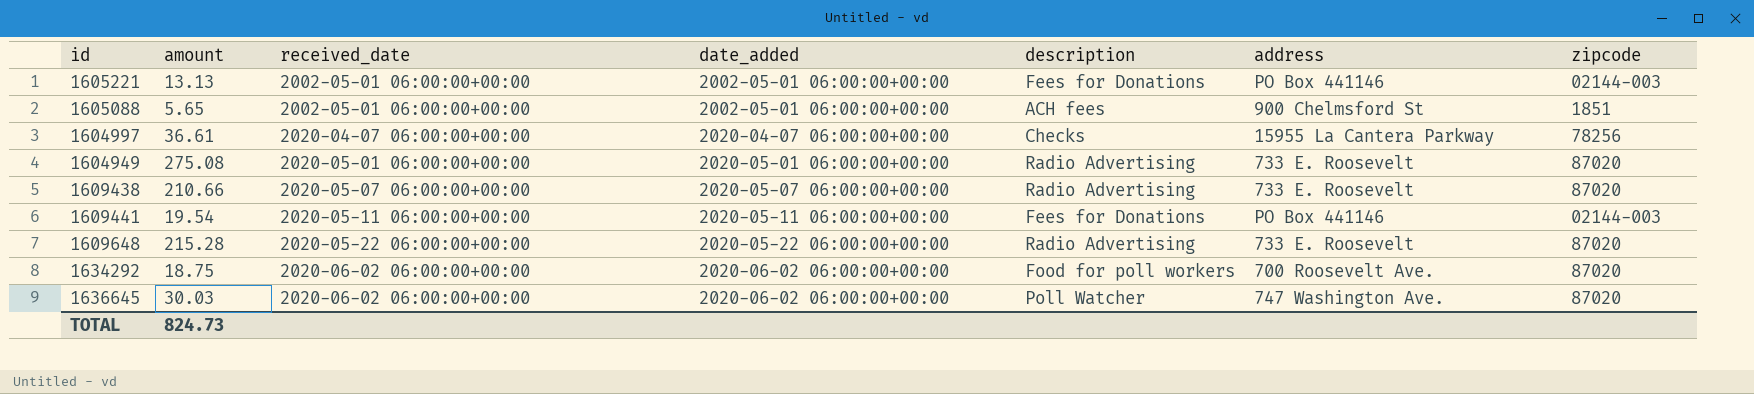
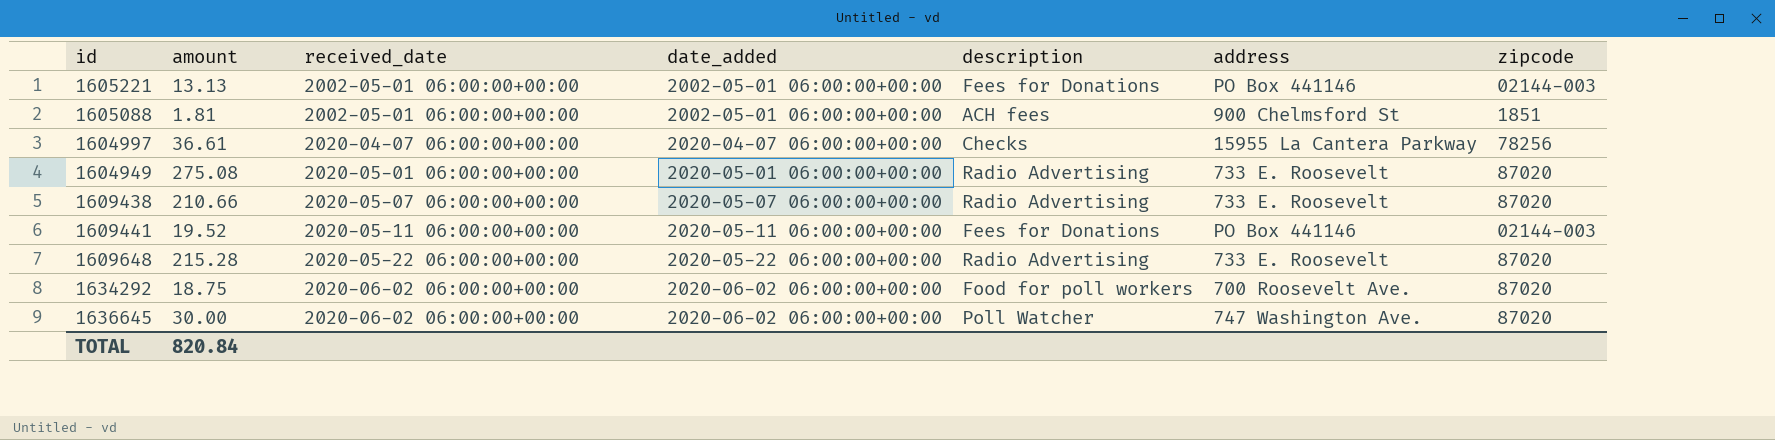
1605088 | amount: 5.65 -> 1.81
1609441 | amount: 19.54 -> 19.52
1636645 | amount: 30.03 -> 30.00
TOTAL | amount: 824.73 -> 820.84

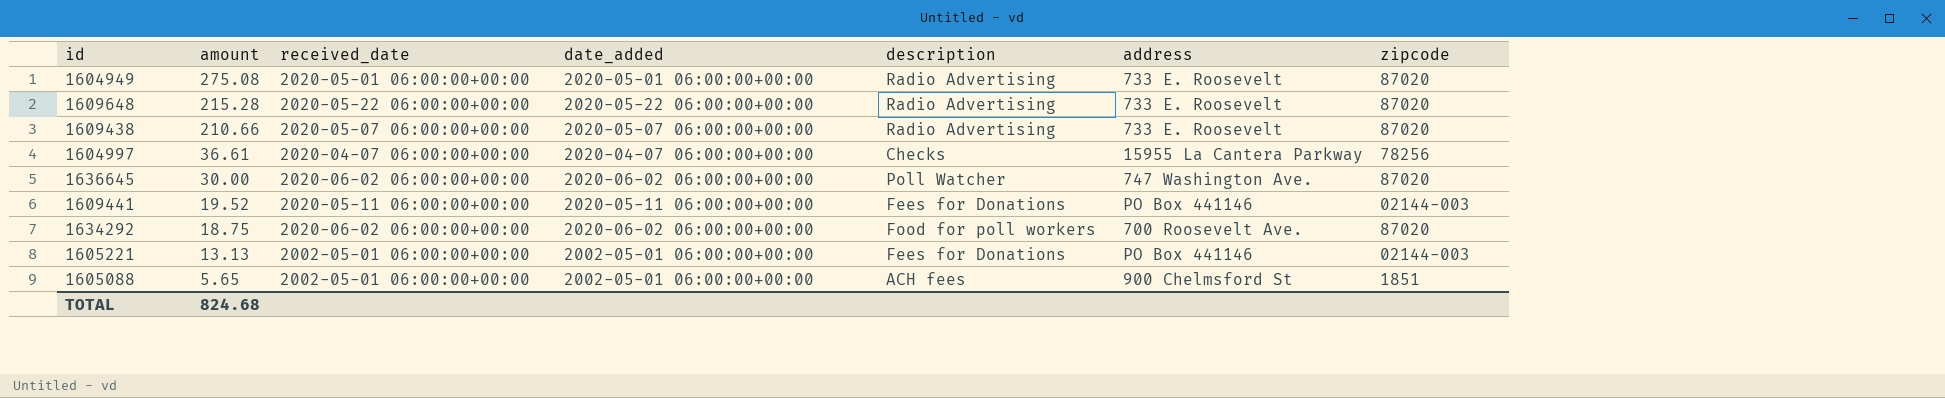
row order: received_date ascending -> amount descending
1605088 | amount: 1.81 -> 5.65
TOTAL | amount: 820.84 -> 824.68

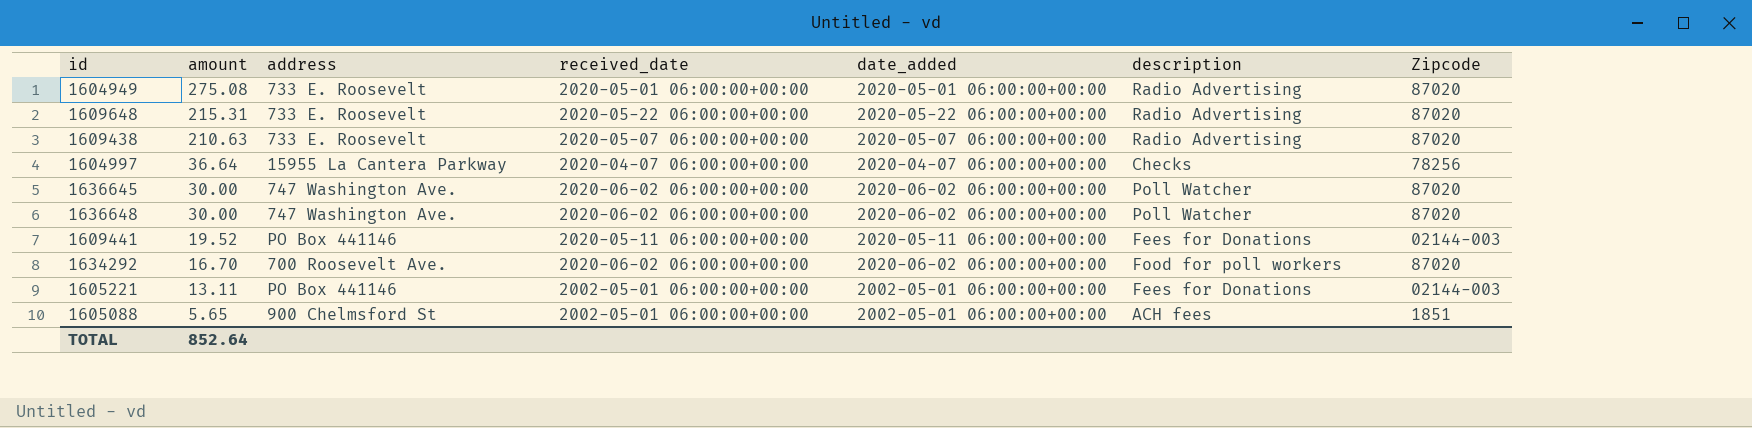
column address | position: 6 -> 3
column name: zipcode -> Zipcode
1609648 | amount: 215.28 -> 215.31
1609438 | amount: 210.66 -> 210.63
1604997 | amount: 36.61 -> 36.64
row 1636648: none -> 30.00 | 747 Washington Ave. | 2020-06-02 06:00:00+00:00 | 2020-06-02 06:00:00+00:00 | Poll Watcher | 87020
1634292 | amount: 18.75 -> 16.70
1605221 | amount: 13.13 -> 13.11
TOTAL | amount: 824.68 -> 852.64

